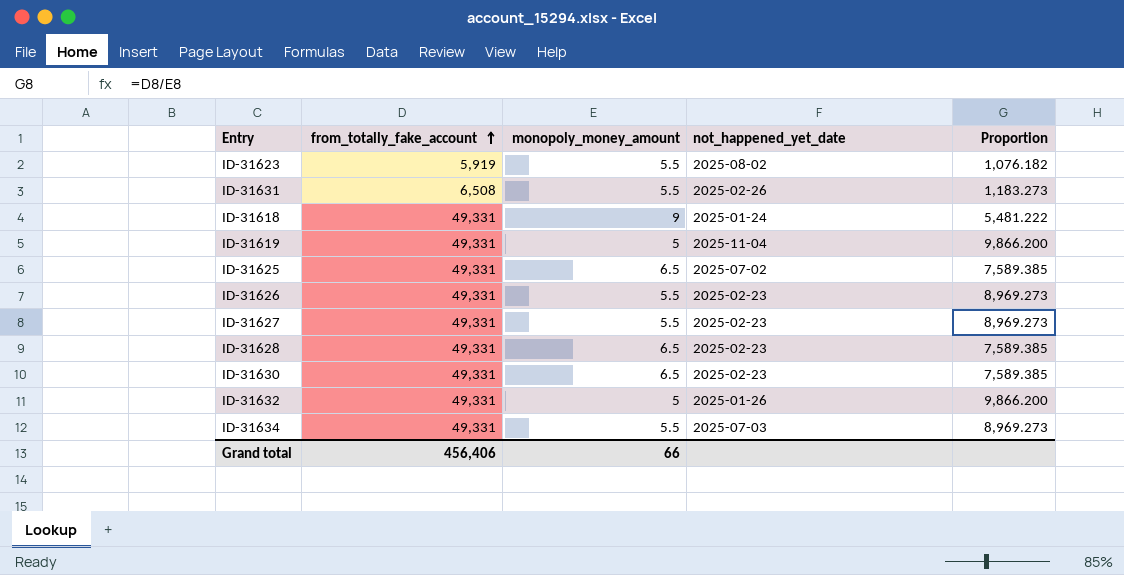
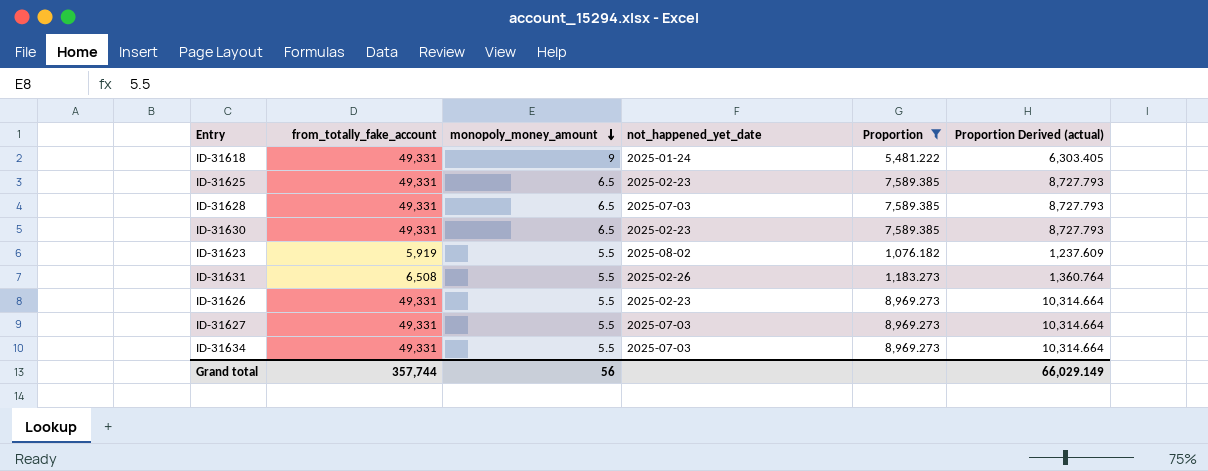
filter: none -> Proportion != 9,866.200
row order: from_totally_fake_account ascending -> monopoly_money_amount descending
column Proportion Derived (actual) | formula: none -> [Proportion] * 1.15
ID-31625 | not_happened_yet_date: 2025-07-02 -> 2025-02-23
ID-31628 | not_happened_yet_date: 2025-02-23 -> 2025-07-03
ID-31627 | not_happened_yet_date: 2025-02-23 -> 2025-07-03
Grand total | from_totally_fake_account: 456,406 -> 357,744
Grand total | monopoly_money_amount: 66 -> 56

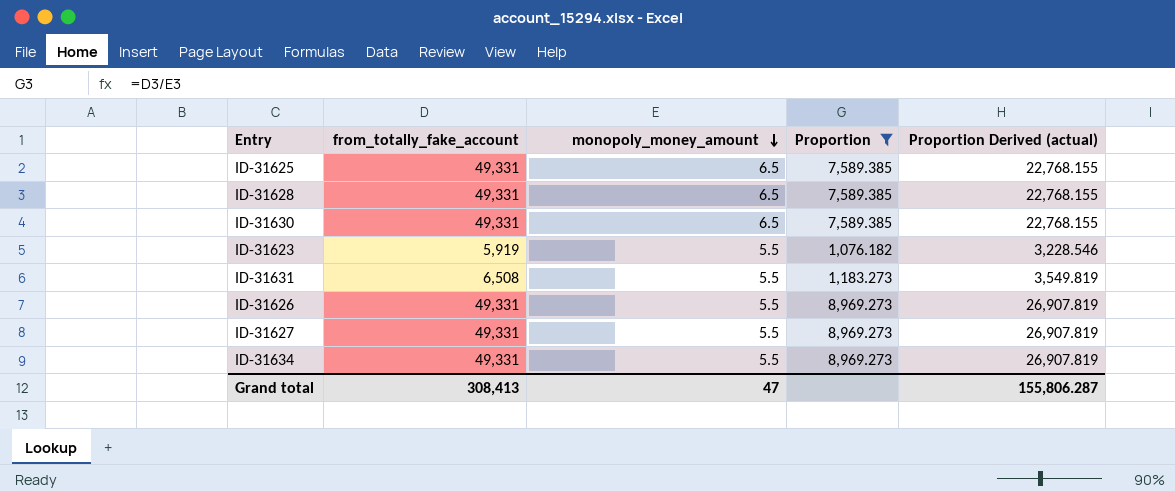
column not_happened_yet_date | position: 4 -> none
column Proportion Derived (actual) | formula: [Proportion] * 1.15 -> [Proportion] * 3
row ID-31618: 49,331 | 9 | 2025-01-24 | 5,481.222 | 6,303.405 -> none
Grand total | from_totally_fake_account: 357,744 -> 308,413
Grand total | monopoly_money_amount: 56 -> 47
Grand total | Proportion Derived (actual): 66,029.149 -> 155,806.287

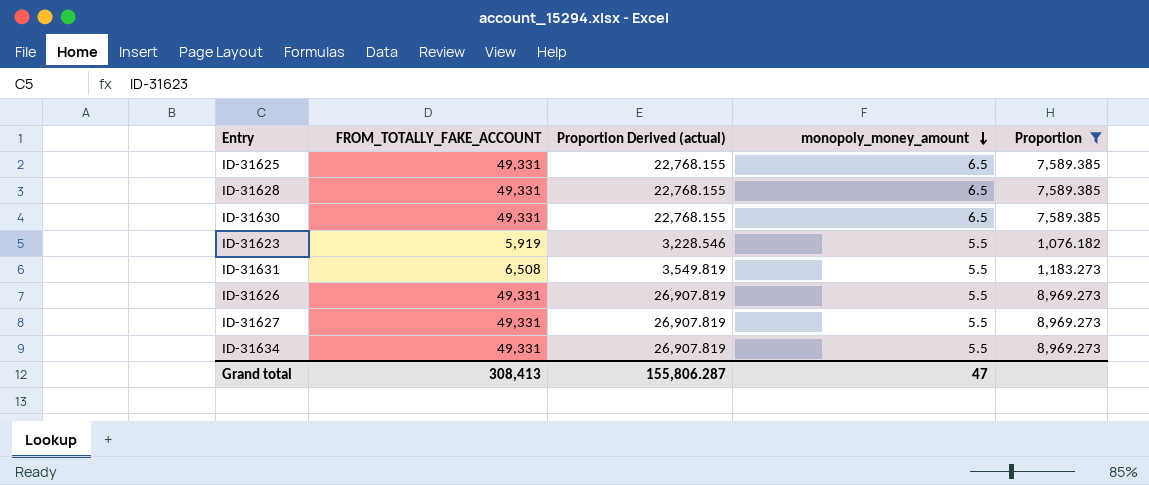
column name: from_totally_fake_account -> FROM_TOTALLY_FAKE_ACCOUNT
column Proportion Derived (actual) | position: 5 -> 3

